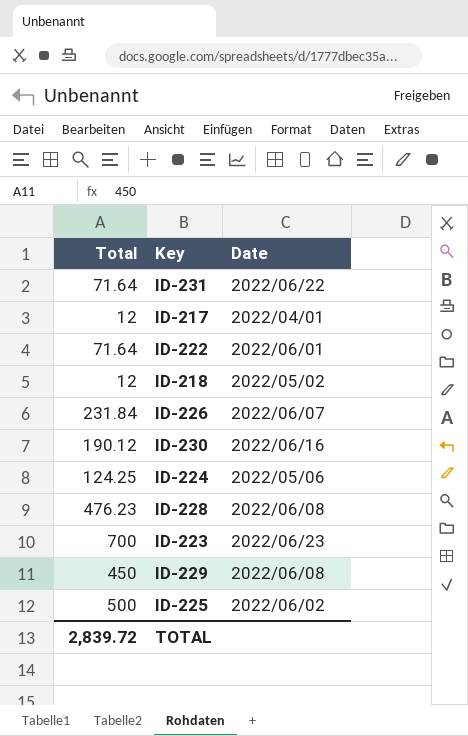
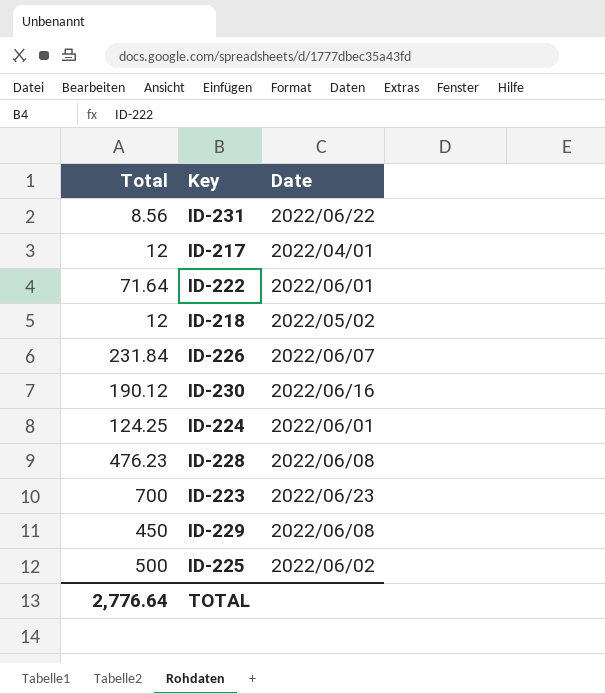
ID-231 | Total: 71.64 -> 8.56
ID-224 | Date: 2022/05/06 -> 2022/06/01
TOTAL | Total: 2,839.72 -> 2,776.64

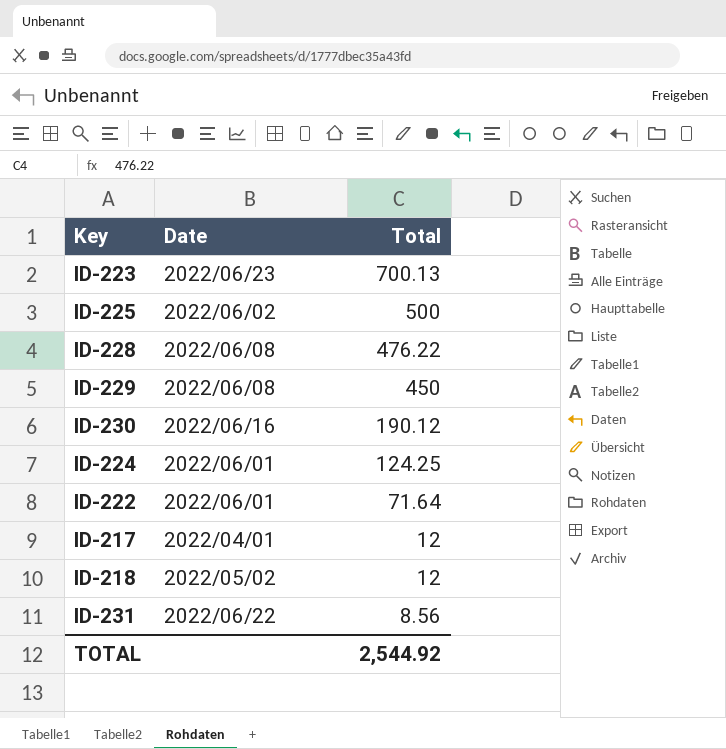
row order: none -> Total descending
column Total | position: 1 -> 3
row ID-226: 231.84 | 2022/06/07 -> none
ID-223 | Total: 700 -> 700.13
ID-228 | Total: 476.23 -> 476.22
TOTAL | Total: 2,776.64 -> 2,544.92

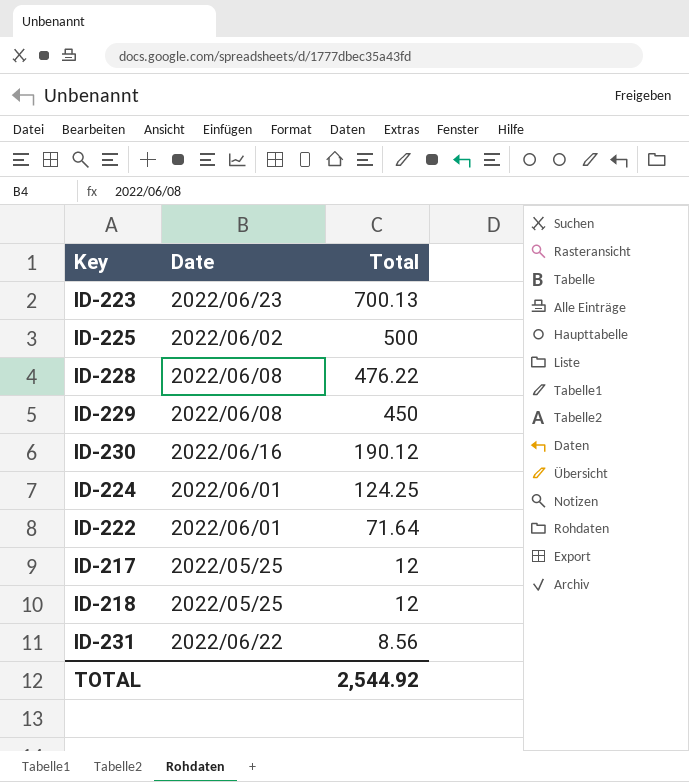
ID-217 | Date: 2022/04/01 -> 2022/05/25
ID-218 | Date: 2022/05/02 -> 2022/05/25

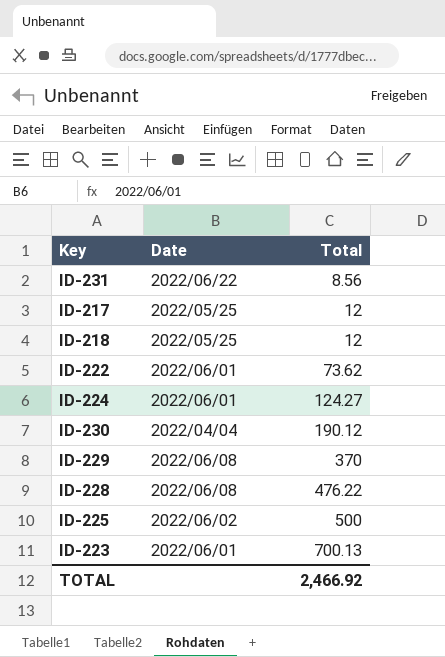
row order: Total descending -> Total ascending
ID-222 | Total: 71.64 -> 73.62
ID-224 | Total: 124.25 -> 124.27
ID-230 | Date: 2022/06/16 -> 2022/04/04
ID-229 | Total: 450 -> 370
ID-223 | Date: 2022/06/23 -> 2022/06/01
TOTAL | Total: 2,544.92 -> 2,466.92

